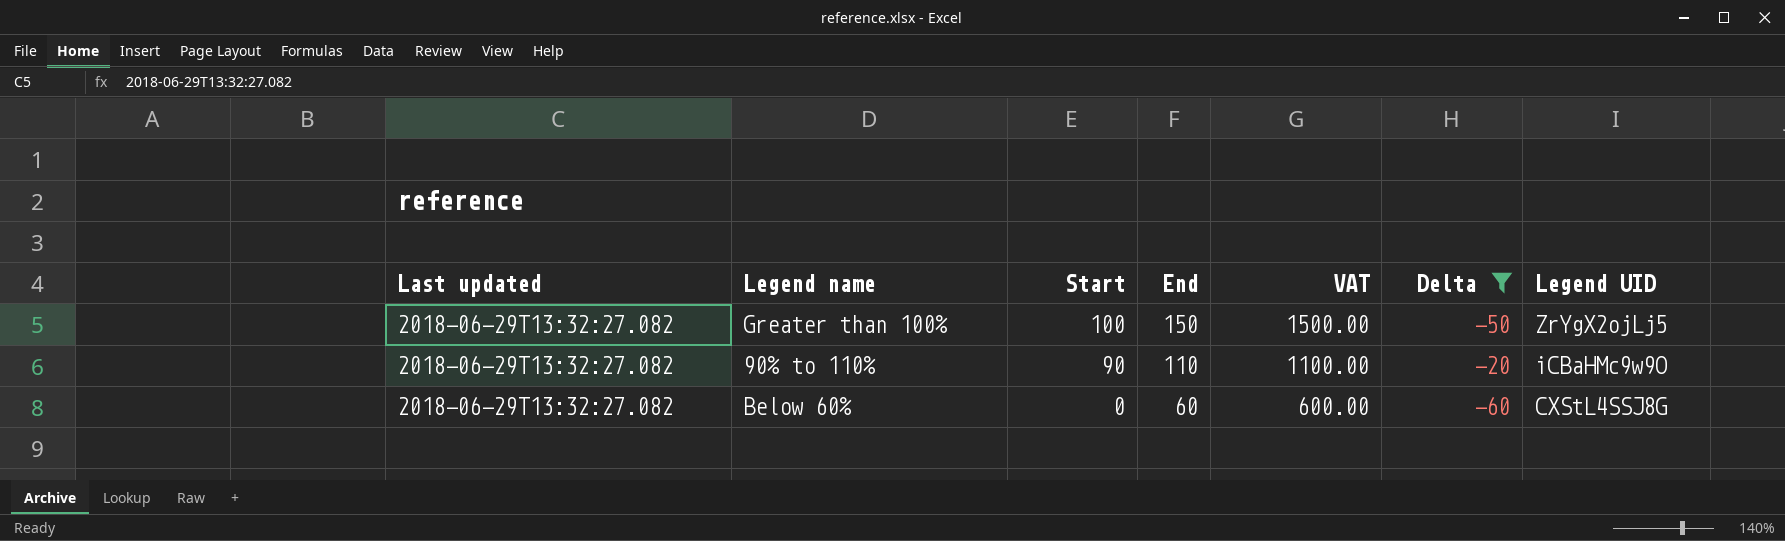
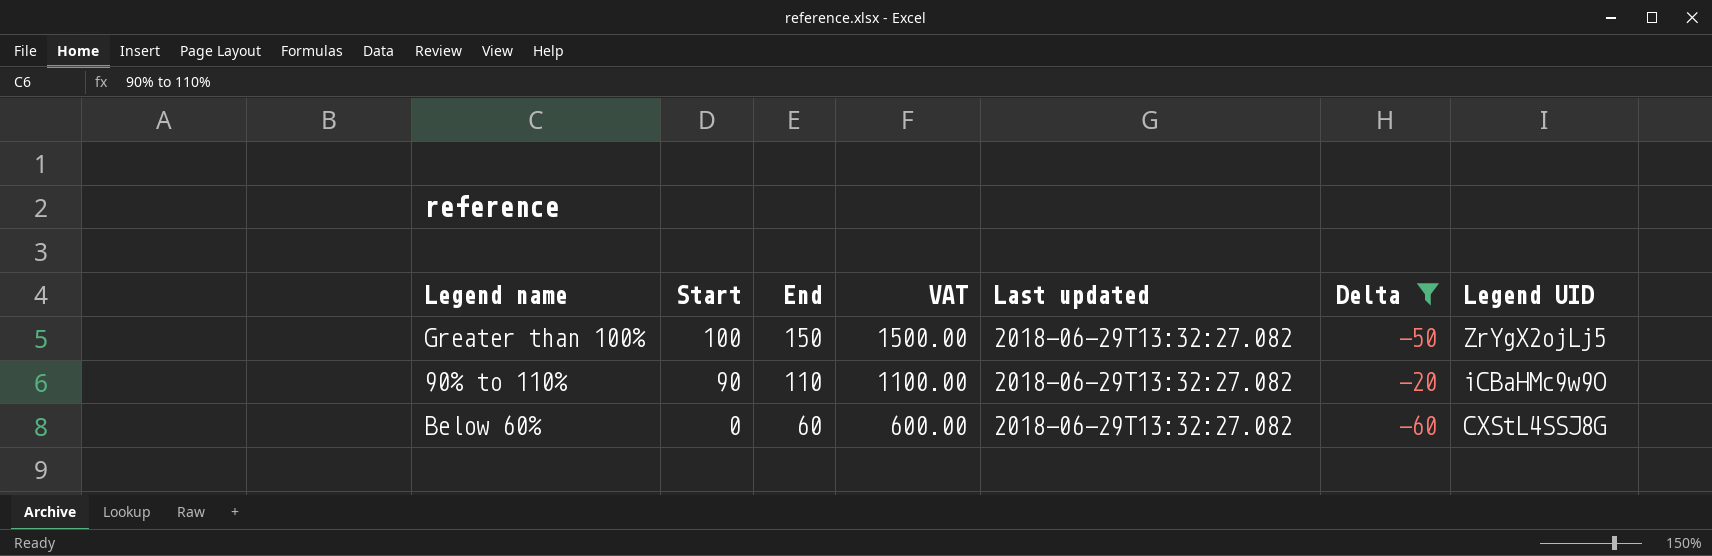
column Last updated | position: 1 -> 5

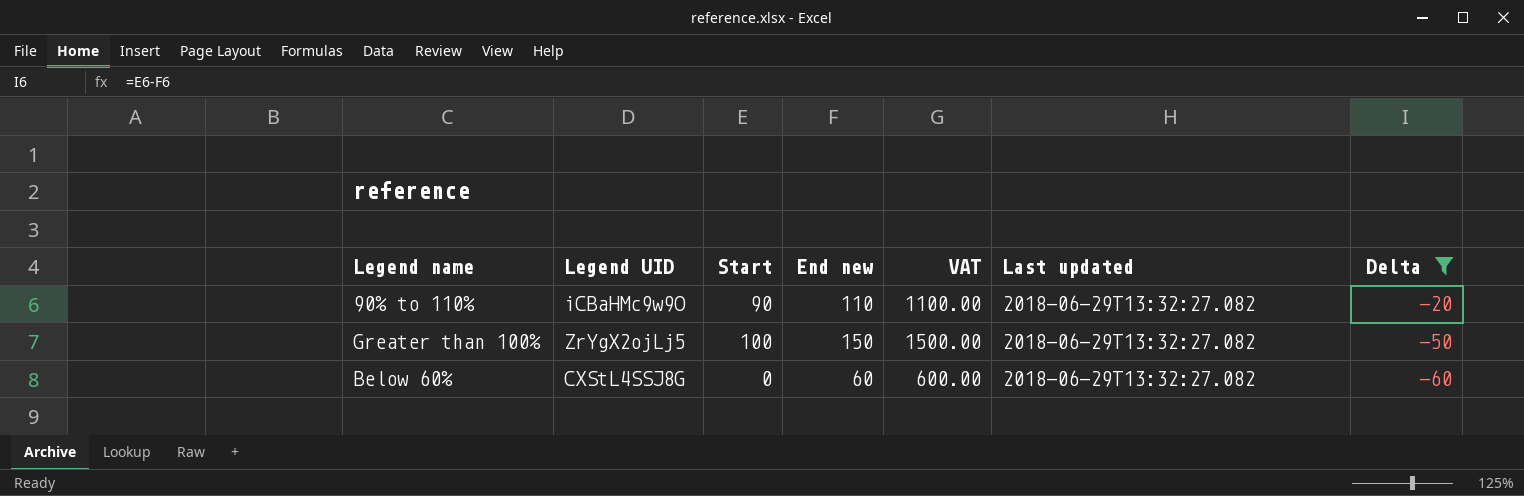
row order: Start descending -> Delta descending
column Legend UID | position: 7 -> 2
column name: End -> End new

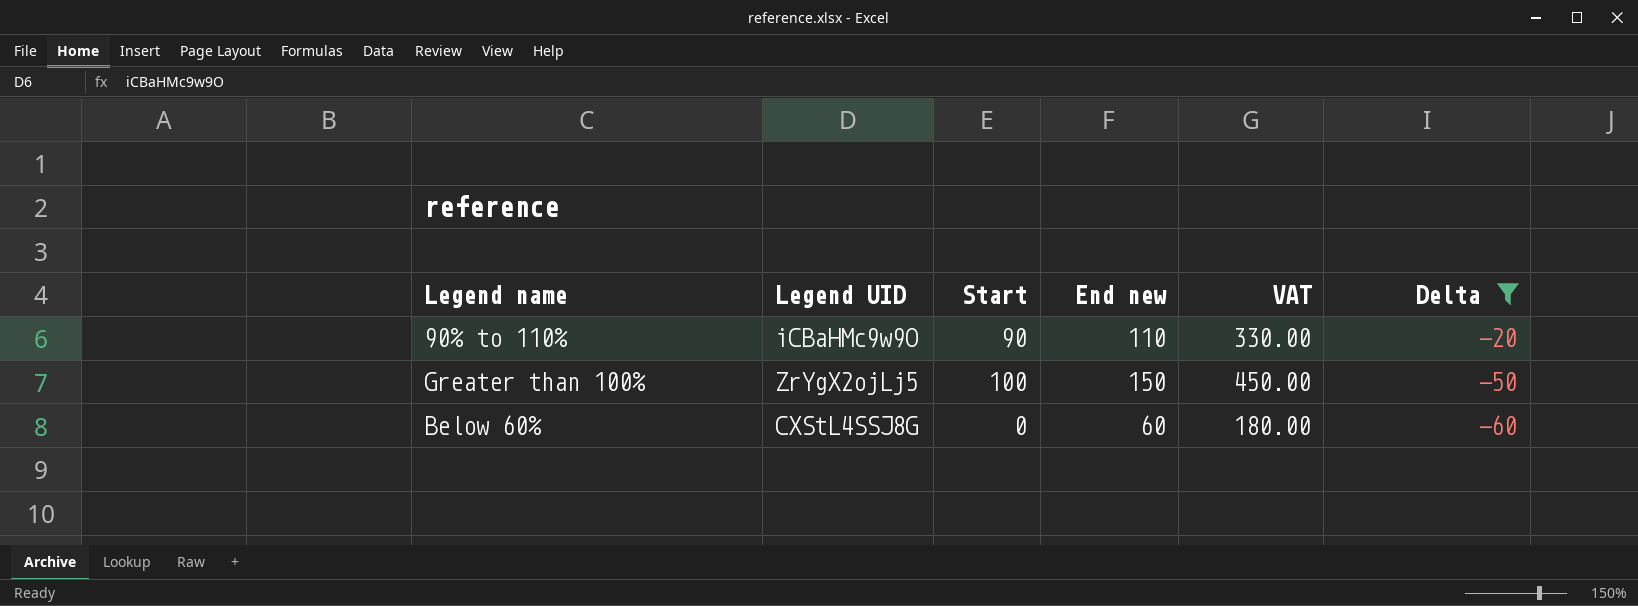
column Last updated | position: 6 -> none
column VAT | formula: [End new] * 10 -> [End new] * 3

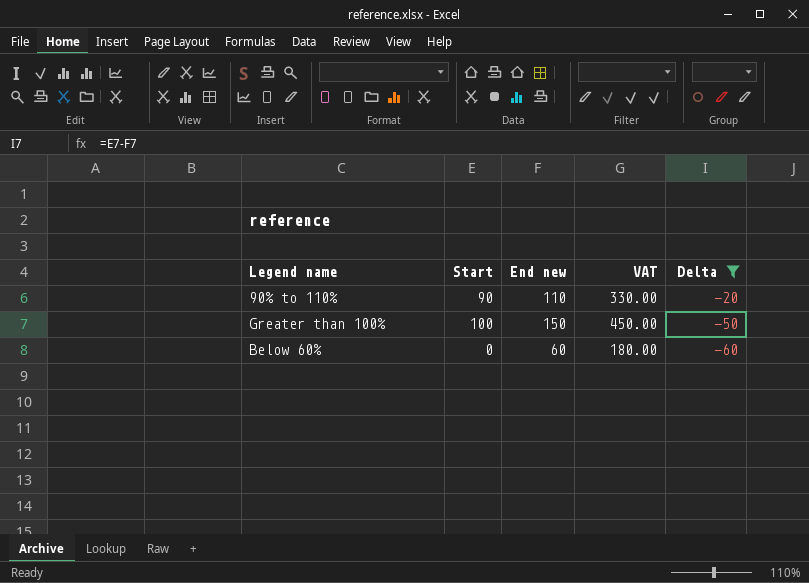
column Legend UID | position: 2 -> none

